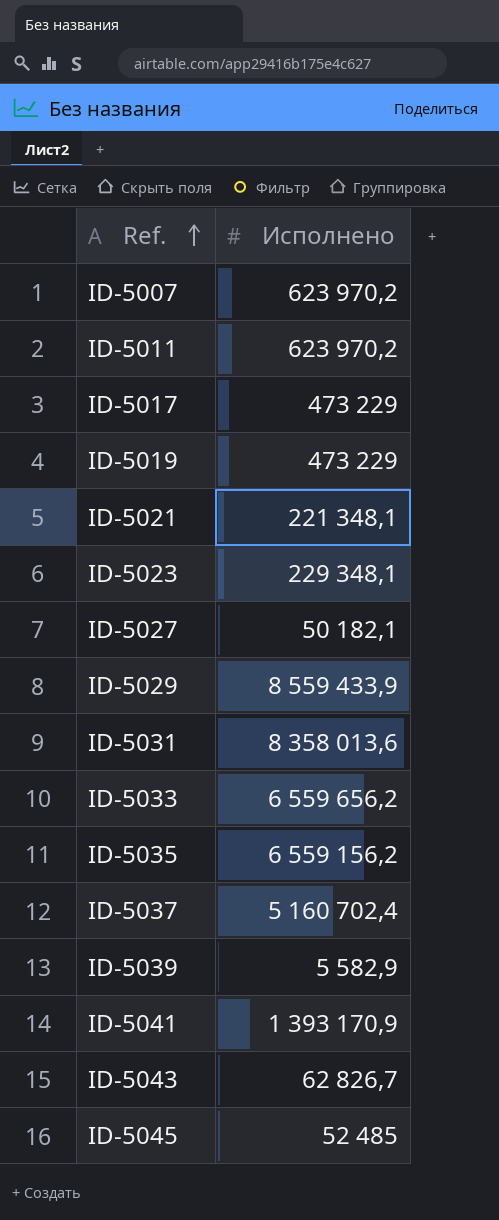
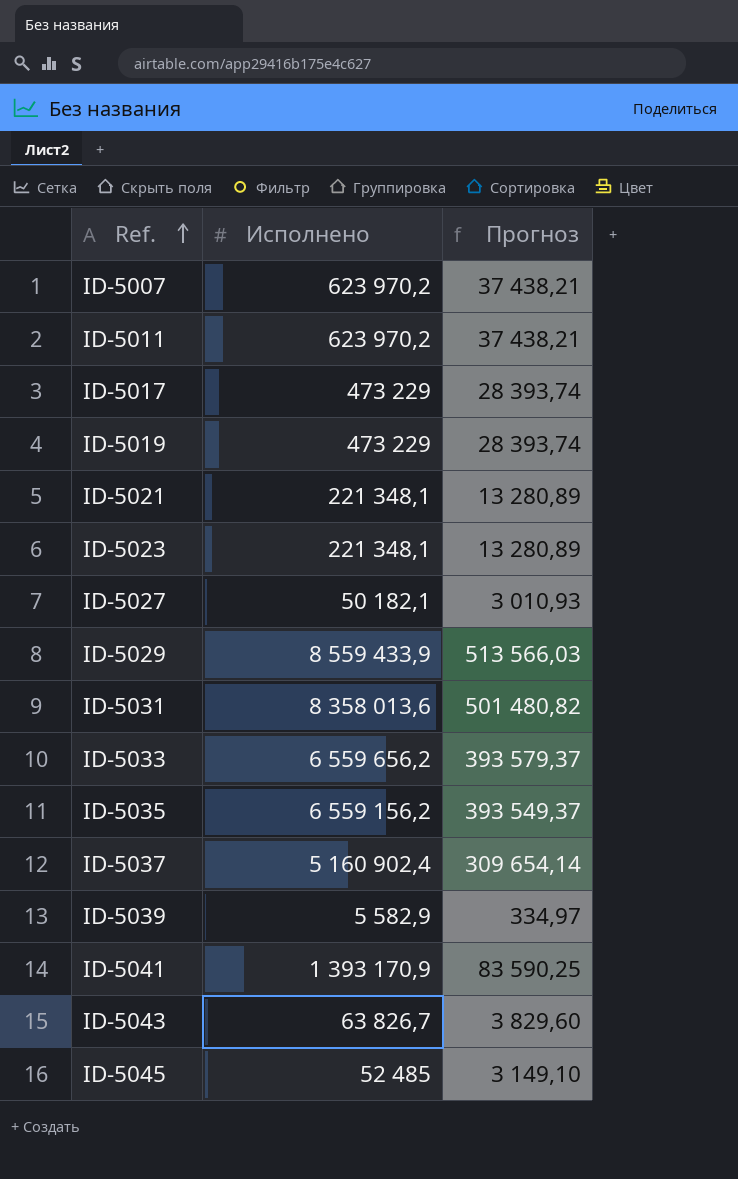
column Прогноз | formula: none -> [Исполнено] * 0,06
ID-5023 | Исполнено: 229 348,1 -> 221 348,1
ID-5037 | Исполнено: 5 160 702,4 -> 5 160 902,4
ID-5043 | Исполнено: 62 826,7 -> 63 826,7

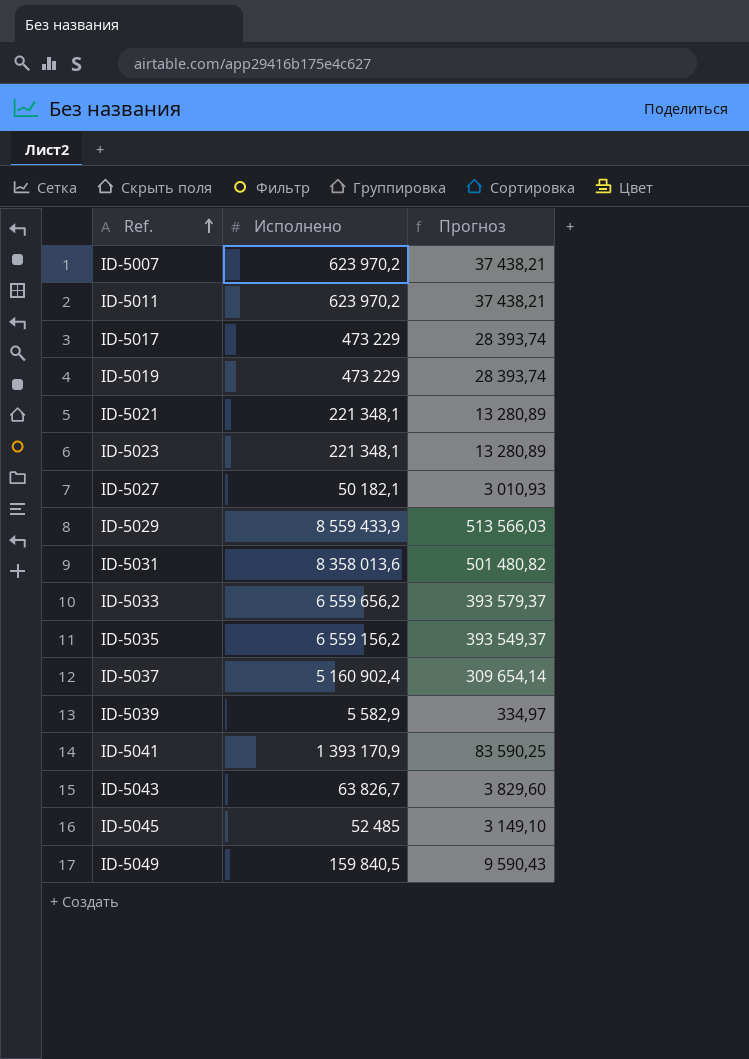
row ID-5049: none -> 159 840,5 | 9 590,43

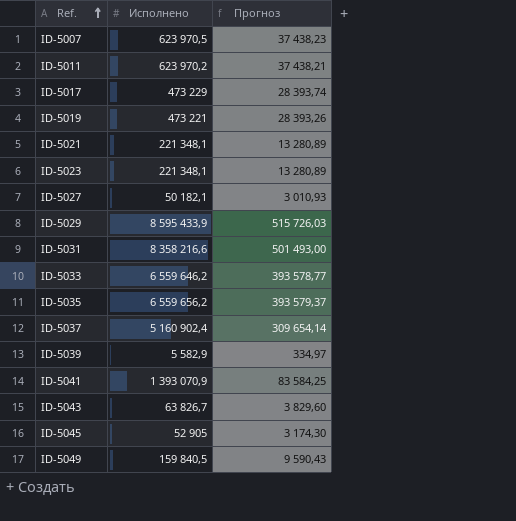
ID-5007 | Исполнено: 623 970,2 -> 623 970,5
ID-5007 | Прогноз: 37 438,21 -> 37 438,23
ID-5019 | Исполнено: 473 229 -> 473 221
ID-5019 | Прогноз: 28 393,74 -> 28 393,26
ID-5029 | Исполнено: 8 559 433,9 -> 8 595 433,9
ID-5029 | Прогноз: 513 566,03 -> 515 726,03
ID-5031 | Исполнено: 8 358 013,6 -> 8 358 216,6
ID-5031 | Прогноз: 501 480,82 -> 501 493,00
ID-5033 | Исполнено: 6 559 656,2 -> 6 559 646,2
ID-5033 | Прогноз: 393 579,37 -> 393 578,77
ID-5035 | Исполнено: 6 559 156,2 -> 6 559 656,2
ID-5035 | Прогноз: 393 549,37 -> 393 579,37
ID-5041 | Исполнено: 1 393 170,9 -> 1 393 070,9
ID-5041 | Прогноз: 83 590,25 -> 83 584,25
ID-5045 | Исполнено: 52 485 -> 52 905
ID-5045 | Прогноз: 3 149,10 -> 3 174,30

